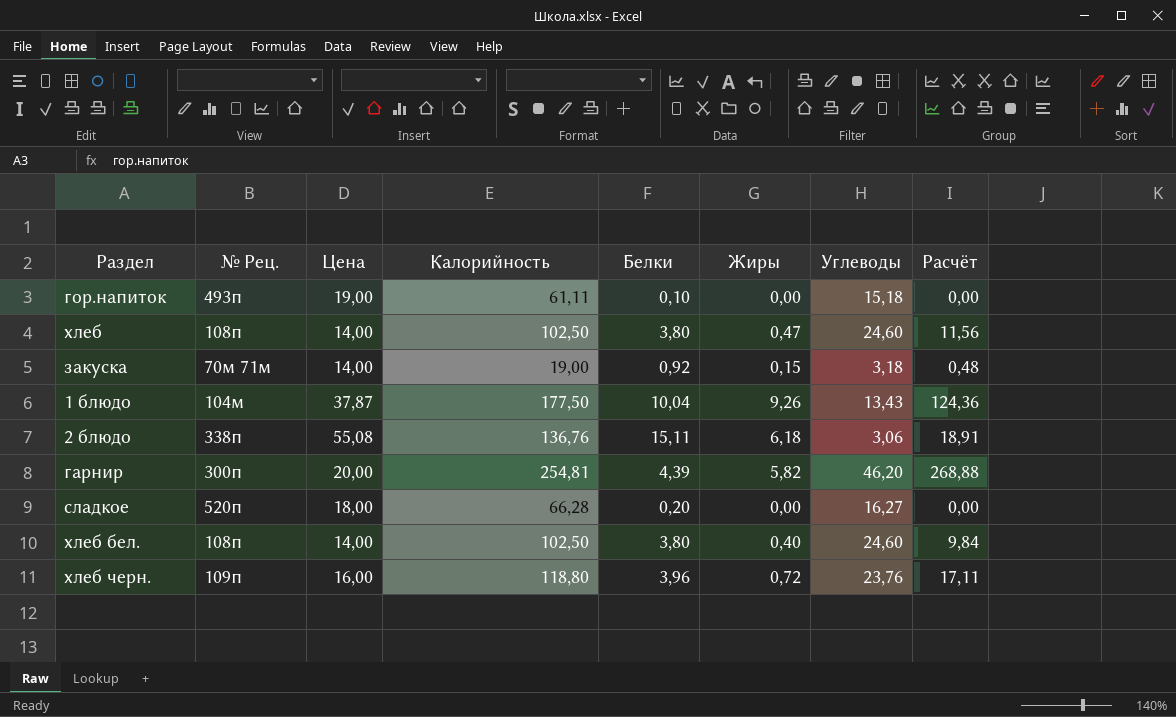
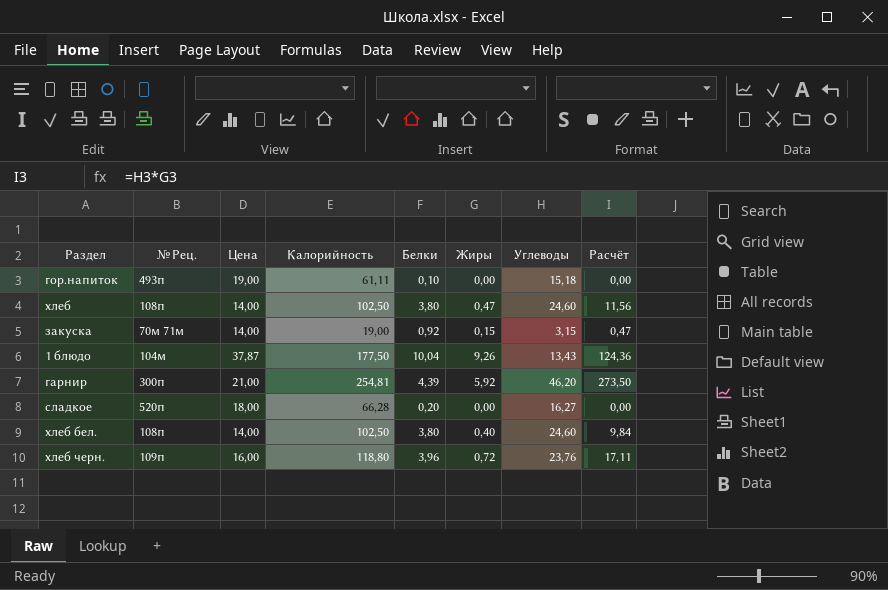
row 2 блюдо: 338п | 55,08 | 136,76 | 15,11 | 6,18 | 3,06 | 18,91 -> none
закуска | Углеводы: 3,18 -> 3,15
закуска | Расчёт: 0,48 -> 0,47
гарнир | Цена: 20,00 -> 21,00
гарнир | Жиры: 5,82 -> 5,92
гарнир | Расчёт: 268,88 -> 273,50

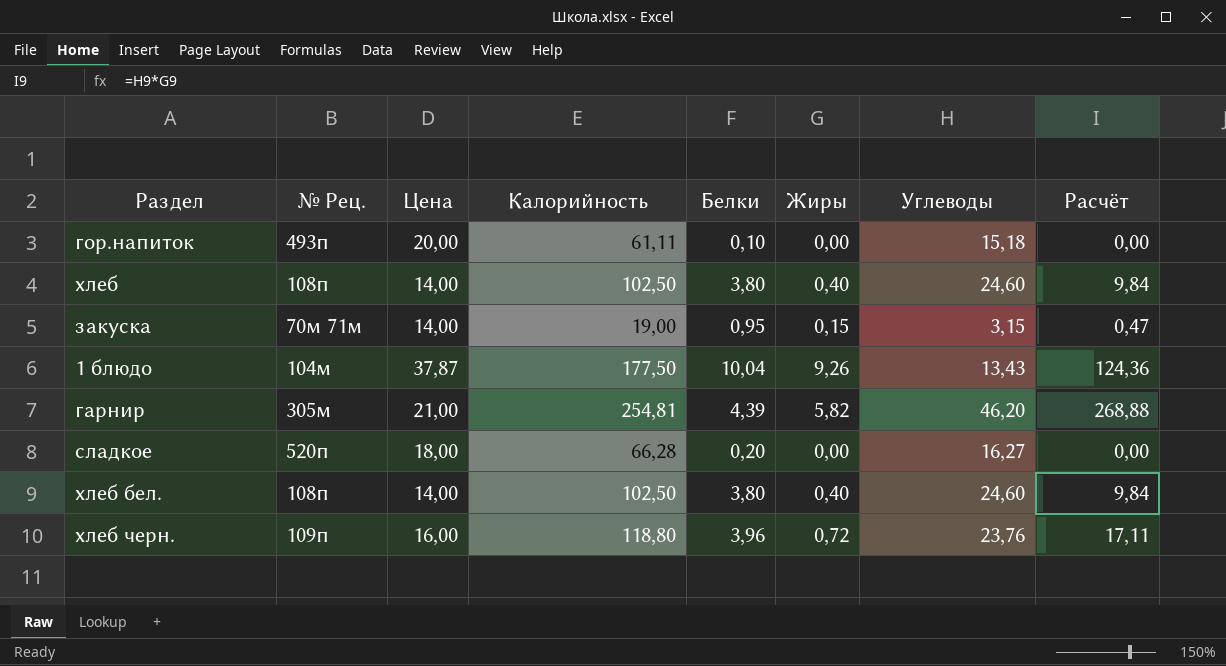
гор.напиток | Цена: 19,00 -> 20,00
хлеб | Жиры: 0,47 -> 0,40
хлеб | Расчёт: 11,56 -> 9,84
закуска | Белки: 0,92 -> 0,95
гарнир | № Рец.: 300п -> 305м
гарнир | Жиры: 5,92 -> 5,82
гарнир | Расчёт: 273,50 -> 268,88

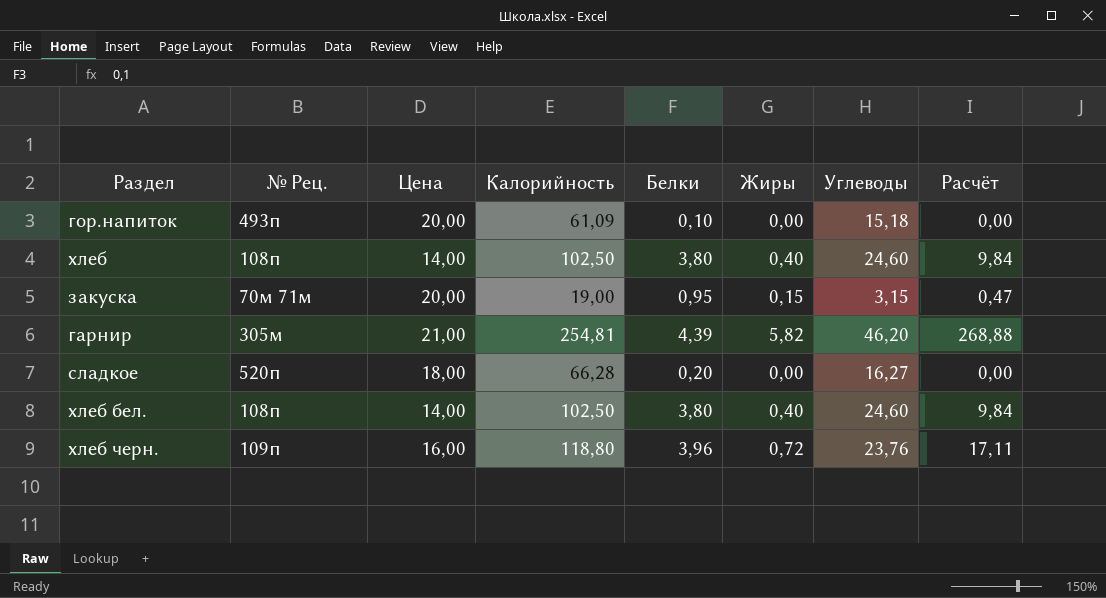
row 1 блюдо: 104м | 37,87 | 177,50 | 10,04 | 9,26 | 13,43 | 124,36 -> none
гор.напиток | Калорийность: 61,11 -> 61,09
закуска | Цена: 14,00 -> 20,00

